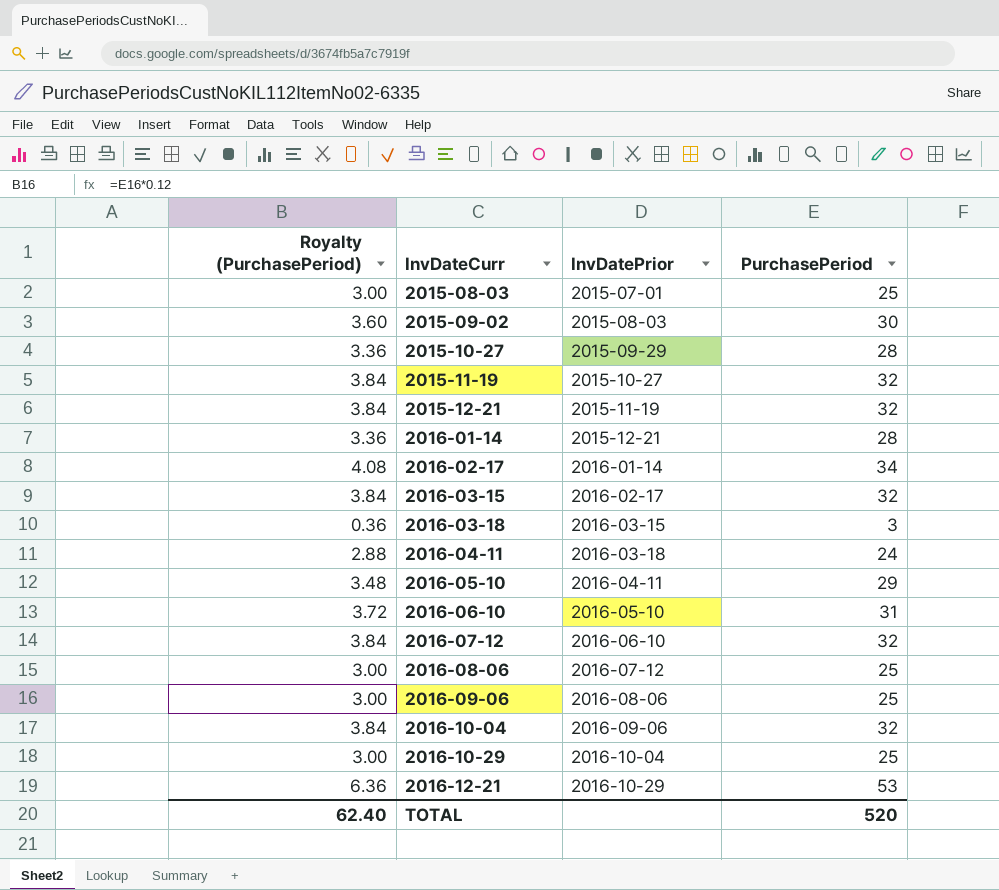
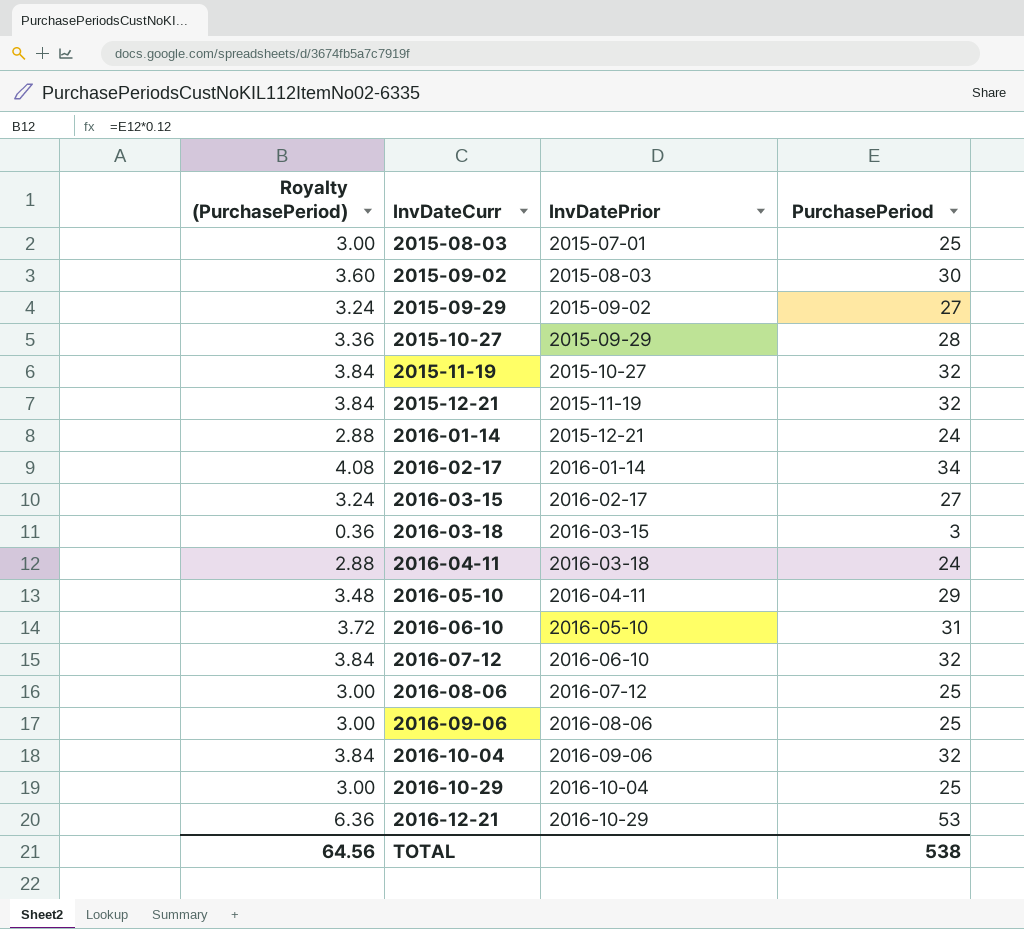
row 2015-09-29: none -> 3.24 | 2015-09-02 | 27
2016-01-14 | Royalty (PurchasePeriod): 3.36 -> 2.88
2016-01-14 | PurchasePeriod: 28 -> 24
2016-03-15 | Royalty (PurchasePeriod): 3.84 -> 3.24
2016-03-15 | PurchasePeriod: 32 -> 27
TOTAL | Royalty (PurchasePeriod): 62.40 -> 64.56
TOTAL | PurchasePeriod: 520 -> 538

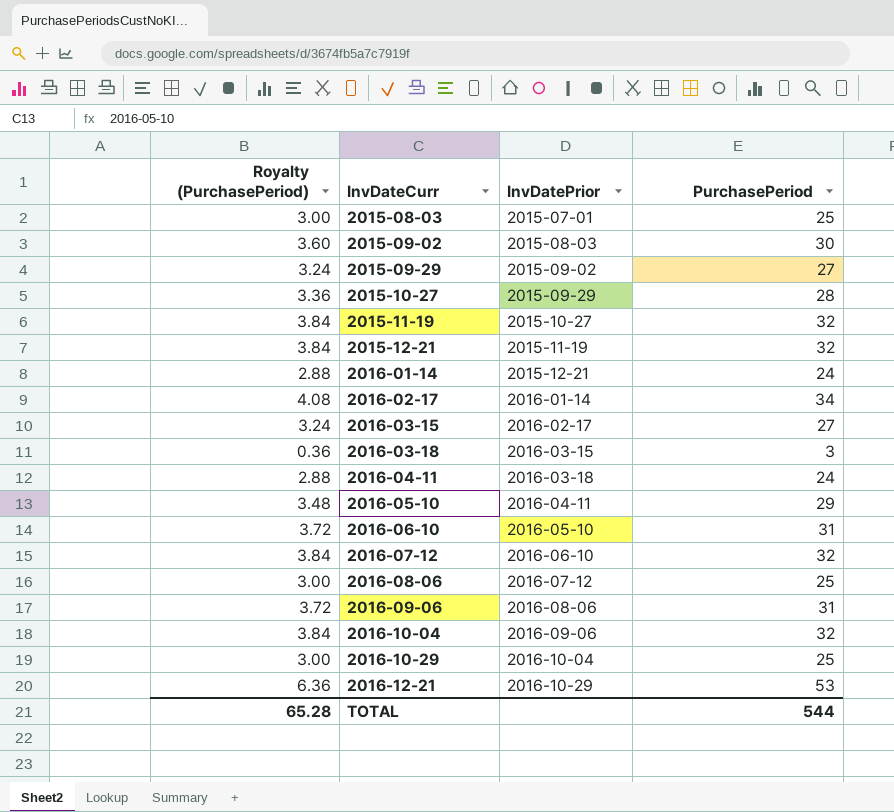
2016-09-06 | Royalty (PurchasePeriod): 3.00 -> 3.72
2016-09-06 | PurchasePeriod: 25 -> 31
TOTAL | Royalty (PurchasePeriod): 64.56 -> 65.28
TOTAL | PurchasePeriod: 538 -> 544

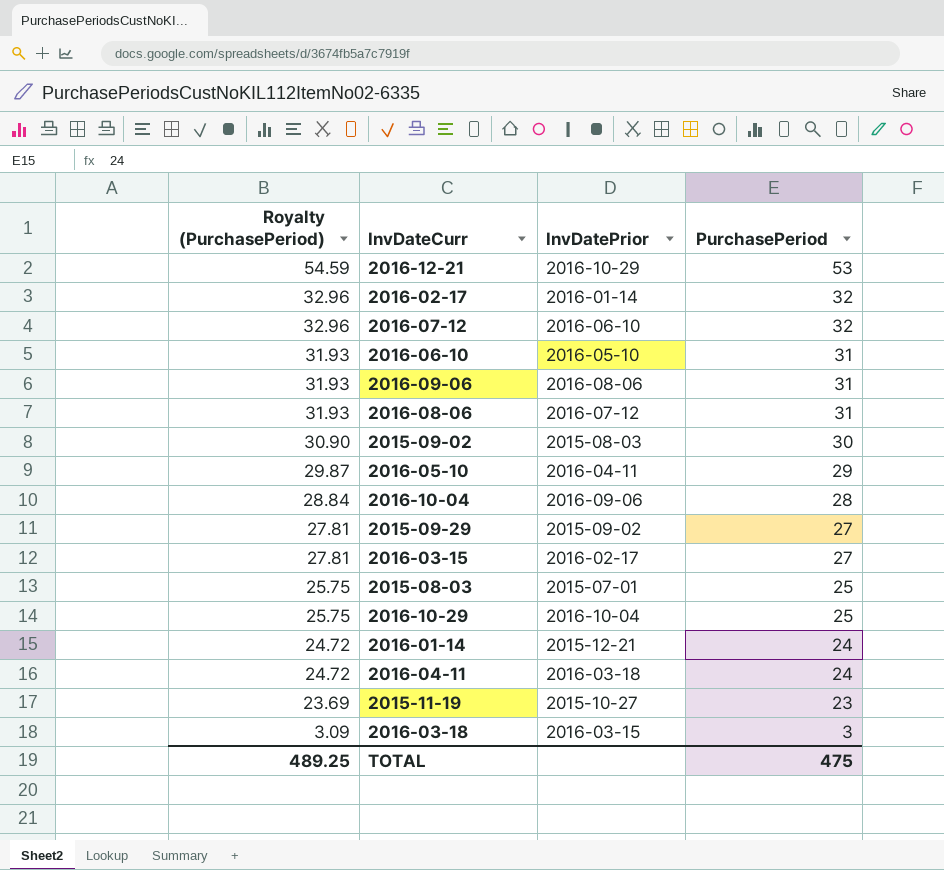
row order: InvDateCurr ascending -> Royalty (PurchasePeriod) descending
column Royalty (PurchasePeriod) | formula: [PurchasePeriod] * 0.12 -> [PurchasePeriod] * 1.03
row 2015-10-27: 3.36 | 2015-09-29 | 28 -> none
row 2015-12-21: 3.84 | 2015-11-19 | 32 -> none
2016-02-17 | PurchasePeriod: 34 -> 32
2016-08-06 | PurchasePeriod: 25 -> 31
2016-10-04 | PurchasePeriod: 32 -> 28
2015-11-19 | PurchasePeriod: 32 -> 23
TOTAL | Royalty (PurchasePeriod): 65.28 -> 489.25
TOTAL | PurchasePeriod: 544 -> 475

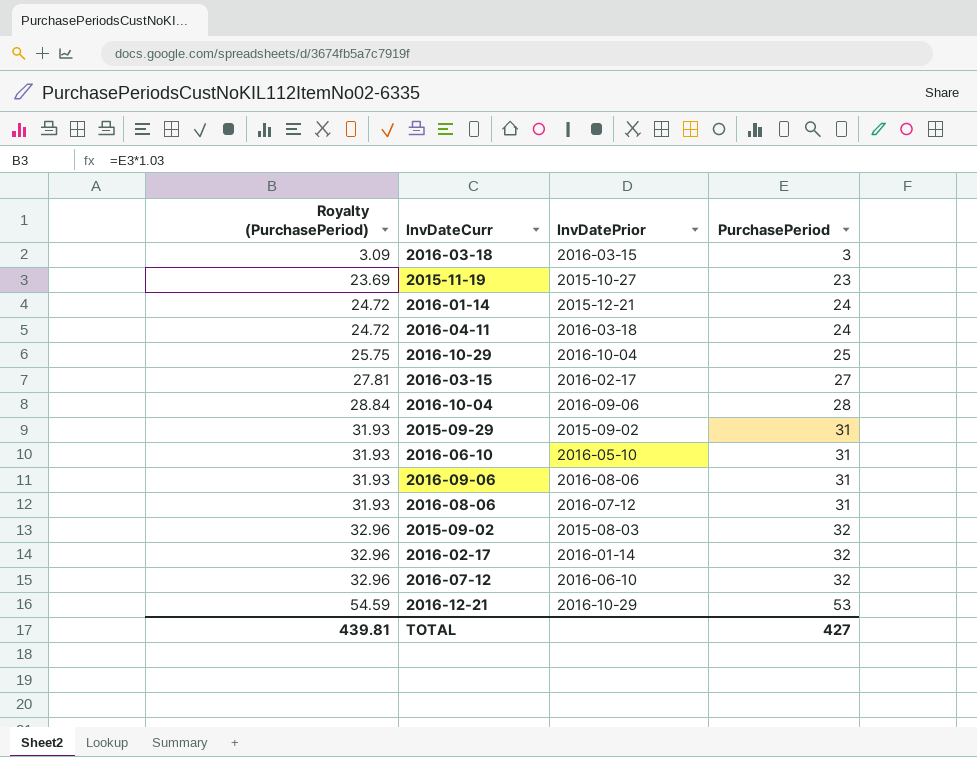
row order: Royalty (PurchasePeriod) descending -> Royalty (PurchasePeriod) ascending
row 2016-05-10: 29.87 | 2016-04-11 | 29 -> none
row 2015-08-03: 25.75 | 2015-07-01 | 25 -> none
2015-09-29 | Royalty (PurchasePeriod): 27.81 -> 31.93
2015-09-29 | PurchasePeriod: 27 -> 31
2015-09-02 | Royalty (PurchasePeriod): 30.90 -> 32.96
2015-09-02 | PurchasePeriod: 30 -> 32
TOTAL | Royalty (PurchasePeriod): 489.25 -> 439.81
TOTAL | PurchasePeriod: 475 -> 427

